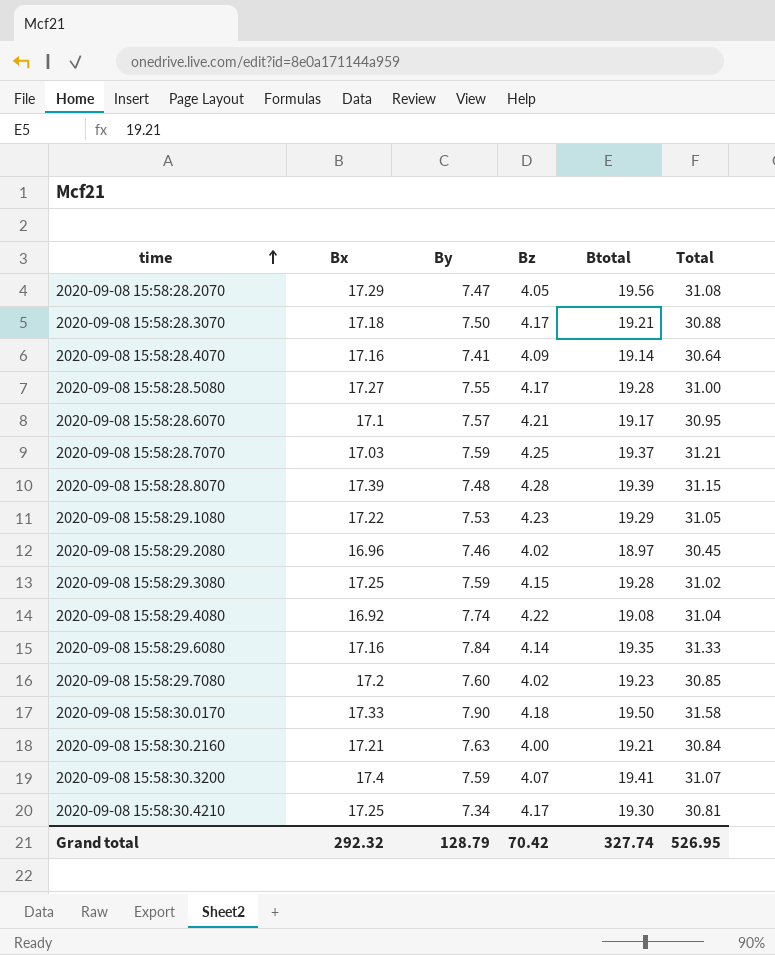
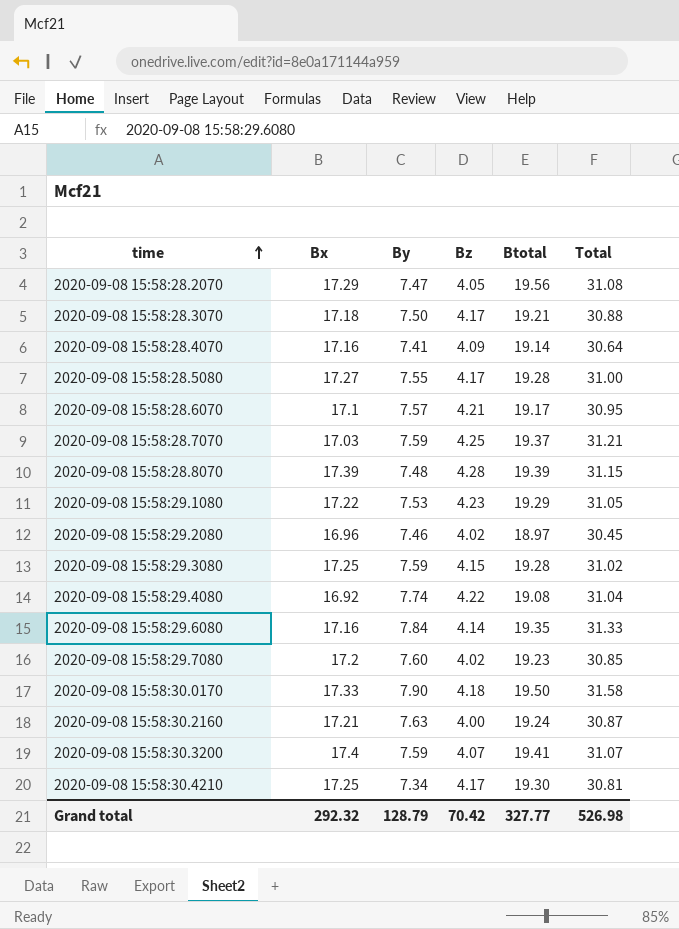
2020-09-08 15:58:30.2160 | Btotal: 19.21 -> 19.24
2020-09-08 15:58:30.2160 | Total: 30.84 -> 30.87
Grand total | Btotal: 327.74 -> 327.77
Grand total | Total: 526.95 -> 526.98

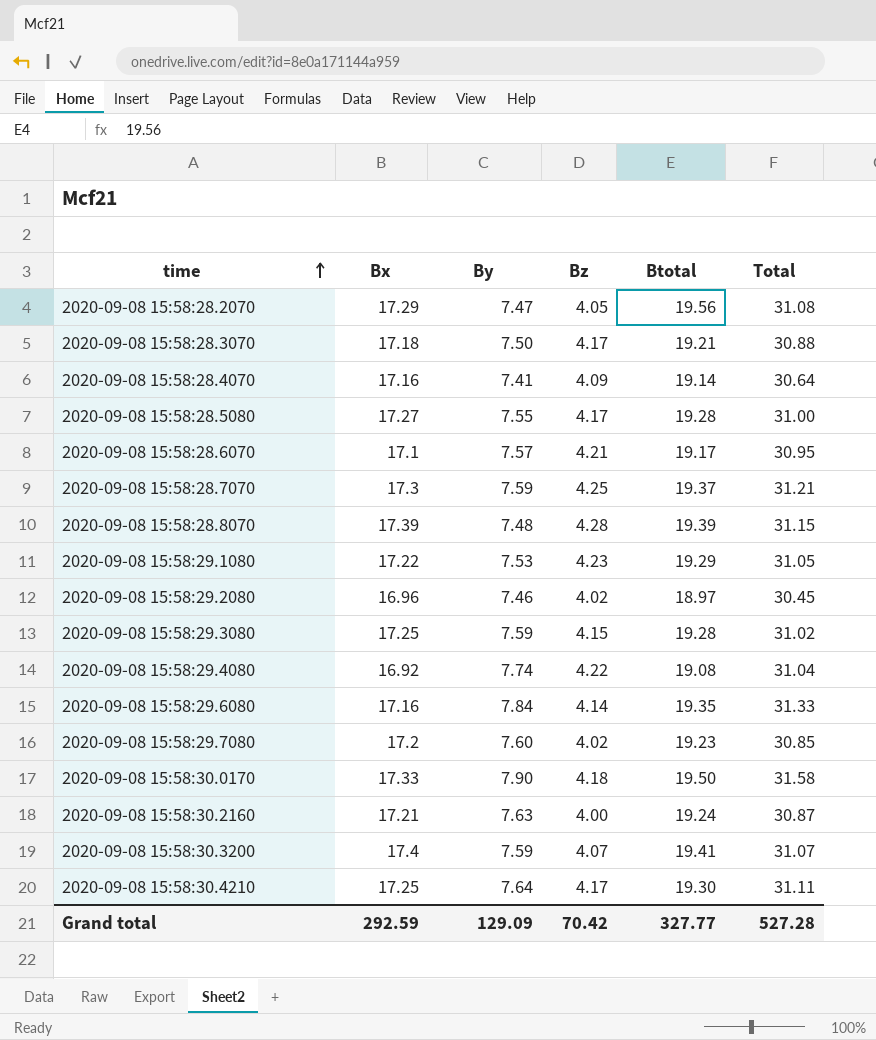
2020-09-08 15:58:28.7070 | Bx: 17.03 -> 17.3
2020-09-08 15:58:30.4210 | By: 7.34 -> 7.64
2020-09-08 15:58:30.4210 | Total: 30.81 -> 31.11
Grand total | Bx: 292.32 -> 292.59
Grand total | By: 128.79 -> 129.09
Grand total | Total: 526.98 -> 527.28

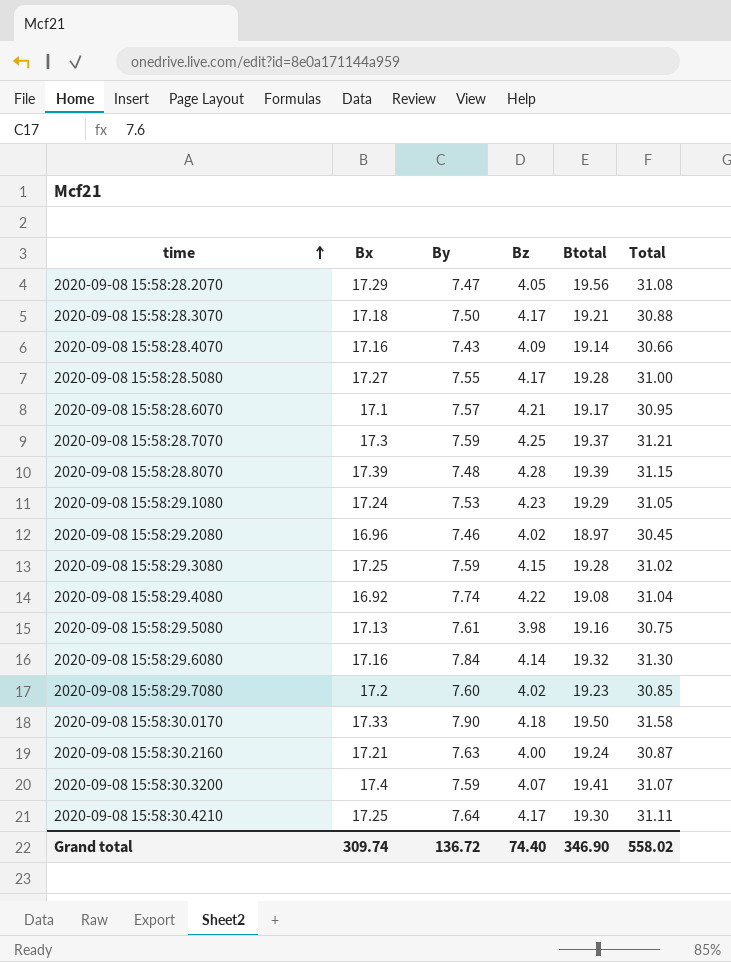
2020-09-08 15:58:28.4070 | By: 7.41 -> 7.43
2020-09-08 15:58:28.4070 | Total: 30.64 -> 30.66
2020-09-08 15:58:29.1080 | Bx: 17.22 -> 17.24
row 2020-09-08 15:58:29.5080: none -> 17.13 | 7.61 | 3.98 | 19.16 | 30.75
2020-09-08 15:58:29.6080 | Btotal: 19.35 -> 19.32
2020-09-08 15:58:29.6080 | Total: 31.33 -> 31.30
Grand total | Bx: 292.59 -> 309.74
Grand total | By: 129.09 -> 136.72
Grand total | Bz: 70.42 -> 74.40
Grand total | Btotal: 327.77 -> 346.90
Grand total | Total: 527.28 -> 558.02

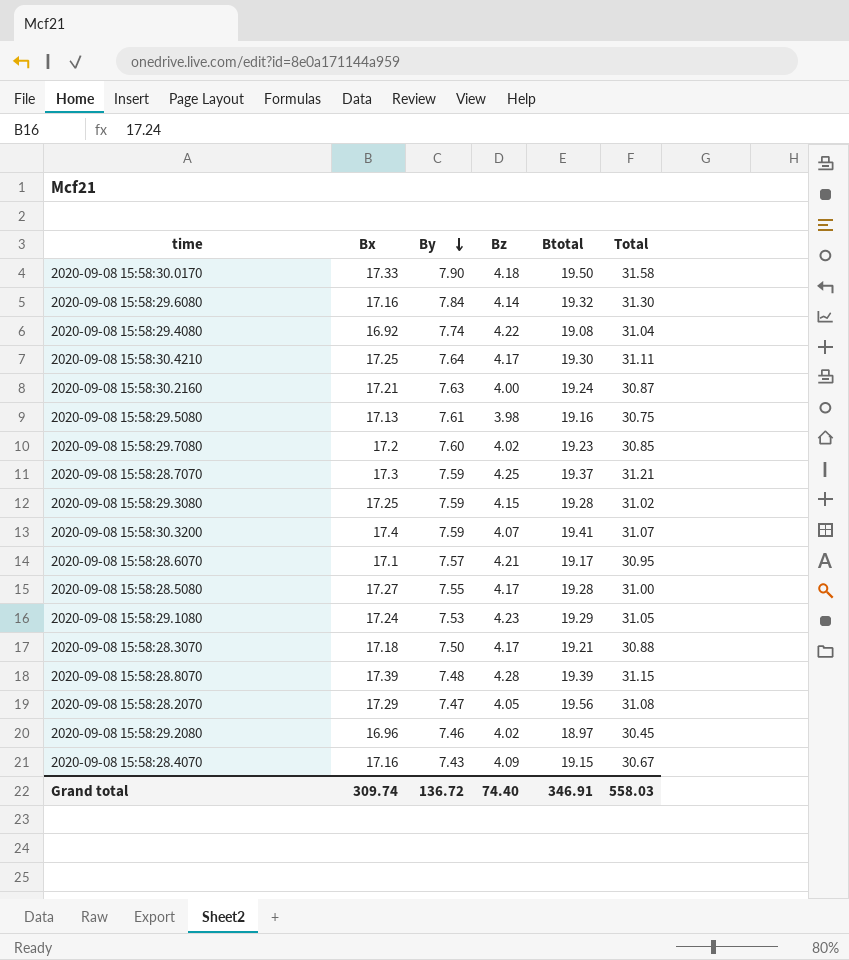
row order: time ascending -> By descending
2020-09-08 15:58:28.4070 | Btotal: 19.14 -> 19.15
2020-09-08 15:58:28.4070 | Total: 30.66 -> 30.67
Grand total | Btotal: 346.90 -> 346.91
Grand total | Total: 558.02 -> 558.03

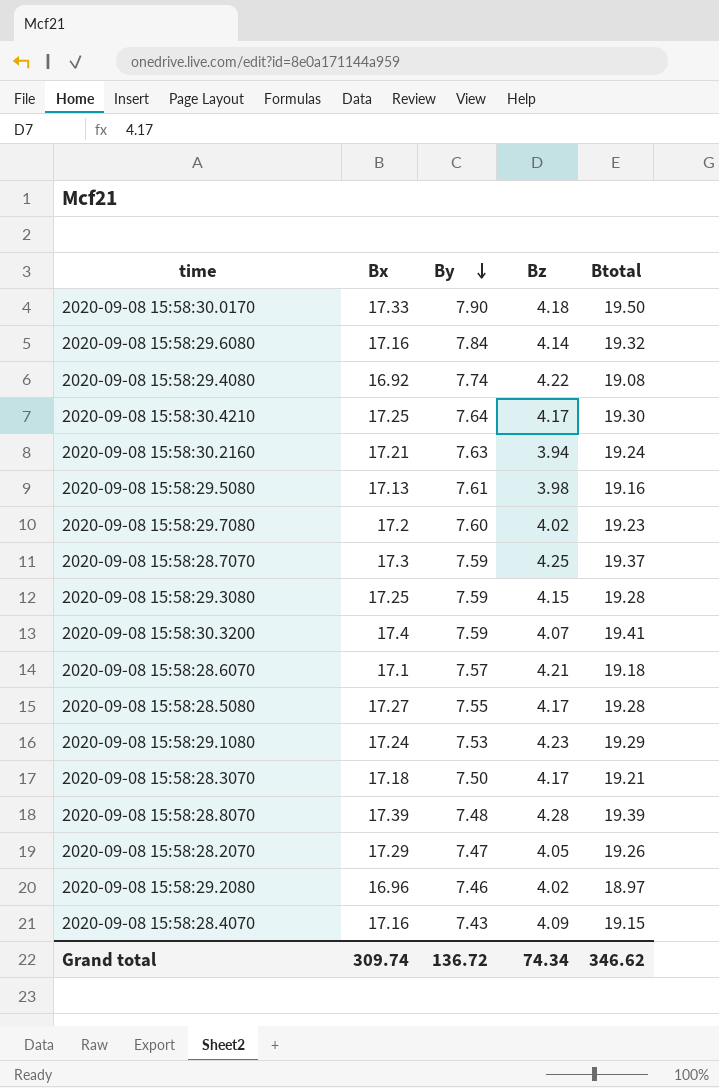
column Total | formula: [By] + [Bz] + [Btotal] -> none
2020-09-08 15:58:30.2160 | Bz: 4.00 -> 3.94
2020-09-08 15:58:28.6070 | Btotal: 19.17 -> 19.18
2020-09-08 15:58:28.2070 | Btotal: 19.56 -> 19.26
Grand total | Bz: 74.40 -> 74.34
Grand total | Btotal: 346.91 -> 346.62

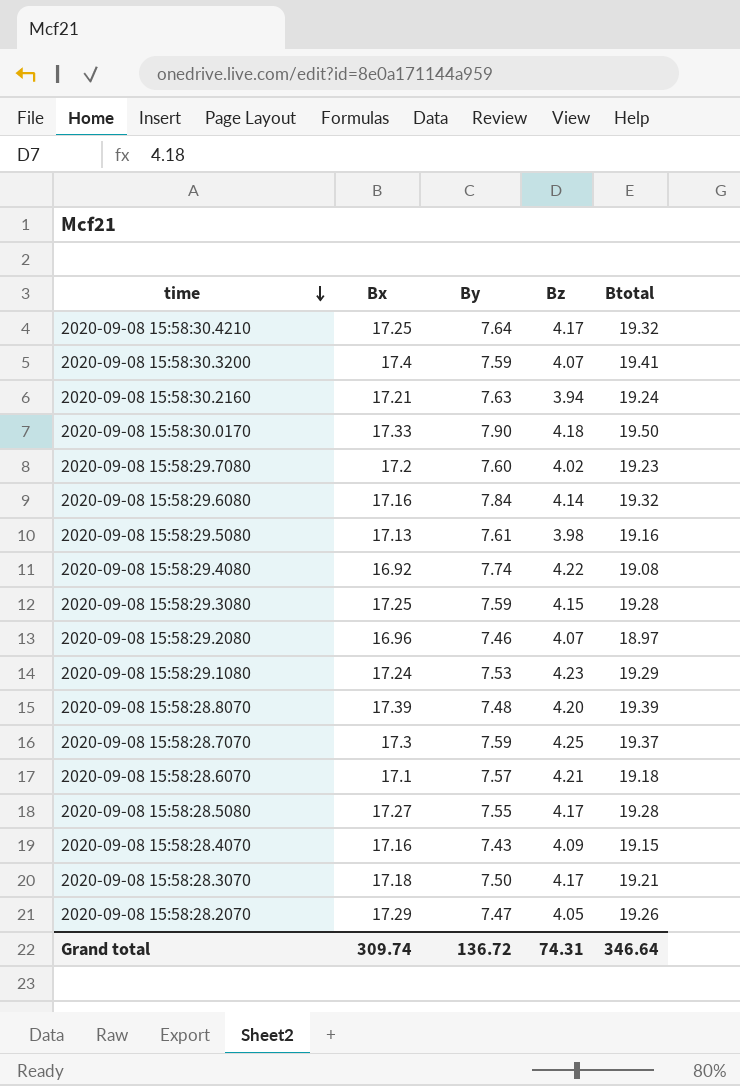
row order: By descending -> time descending
2020-09-08 15:58:30.4210 | Btotal: 19.30 -> 19.32
2020-09-08 15:58:29.2080 | Bz: 4.02 -> 4.07
2020-09-08 15:58:28.8070 | Bz: 4.28 -> 4.20
Grand total | Bz: 74.34 -> 74.31
Grand total | Btotal: 346.62 -> 346.64

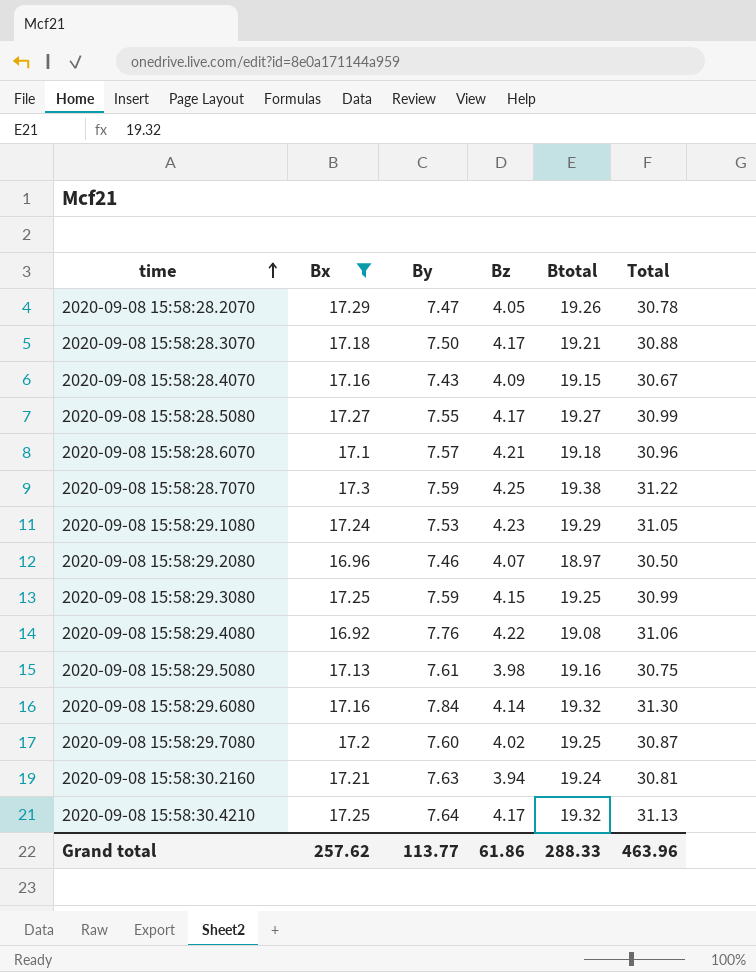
filter: none -> Bx <= 17.3
row order: time descending -> time ascending
column Total | formula: none -> [By] + [Bz] + [Btotal]
2020-09-08 15:58:28.5080 | Btotal: 19.28 -> 19.27
2020-09-08 15:58:28.7070 | Btotal: 19.37 -> 19.38
2020-09-08 15:58:29.3080 | Btotal: 19.28 -> 19.25
2020-09-08 15:58:29.4080 | By: 7.74 -> 7.76
2020-09-08 15:58:29.7080 | Btotal: 19.23 -> 19.25
Grand total | Bx: 309.74 -> 257.62
Grand total | By: 136.72 -> 113.77
Grand total | Bz: 74.31 -> 61.86
Grand total | Btotal: 346.64 -> 288.33

